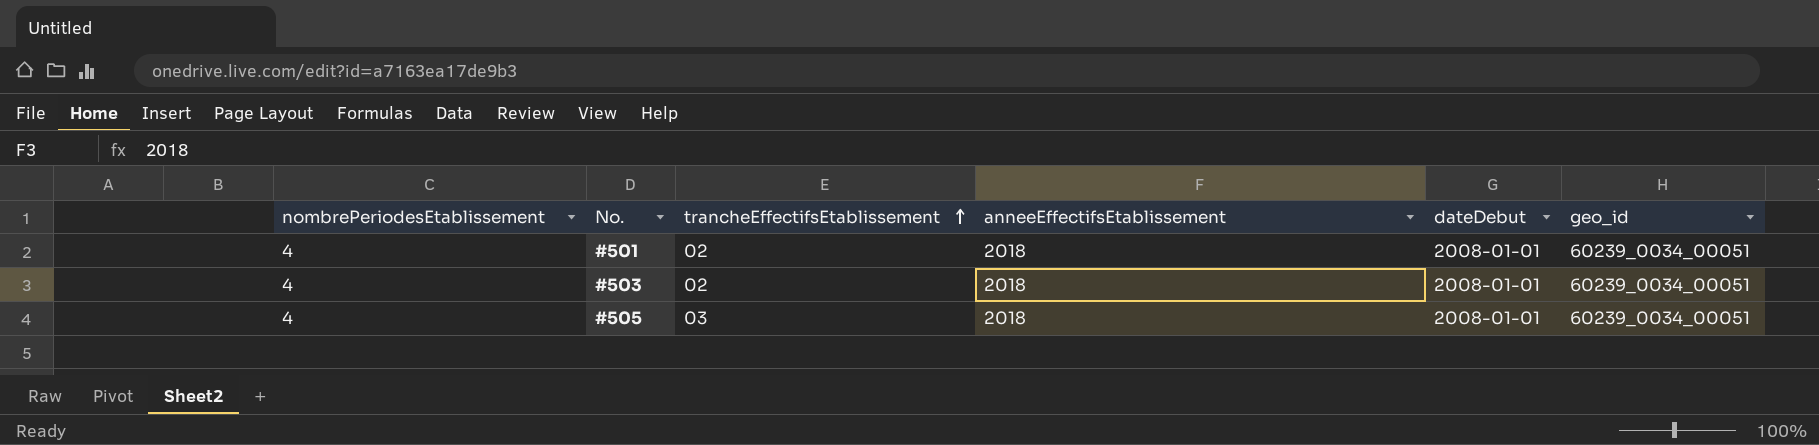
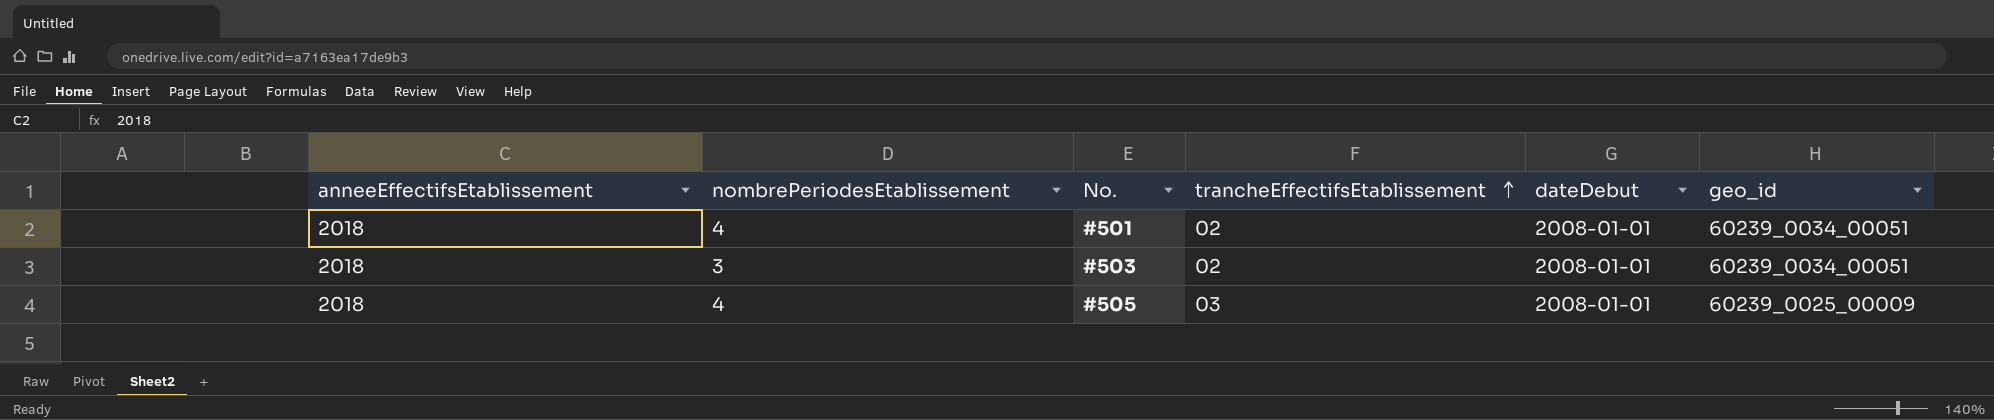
column anneeEffectifsEtablissement | position: 4 -> 1
#503 | nombrePeriodesEtablissement: 4 -> 3
#505 | geo_id: 60239_0034_00051 -> 60239_0025_00009

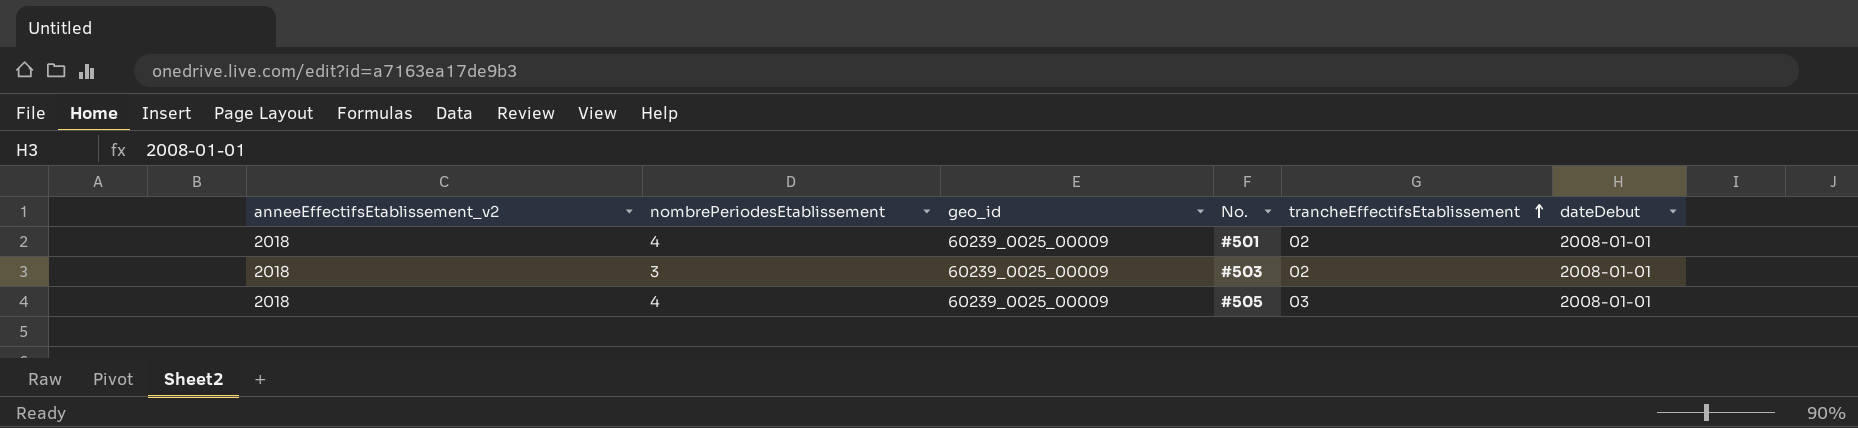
column name: anneeEffectifsEtablissement -> anneeEffectifsEtablissement_v2
column geo_id | position: 6 -> 3
#501 | geo_id: 60239_0034_00051 -> 60239_0025_00009
#503 | geo_id: 60239_0034_00051 -> 60239_0025_00009

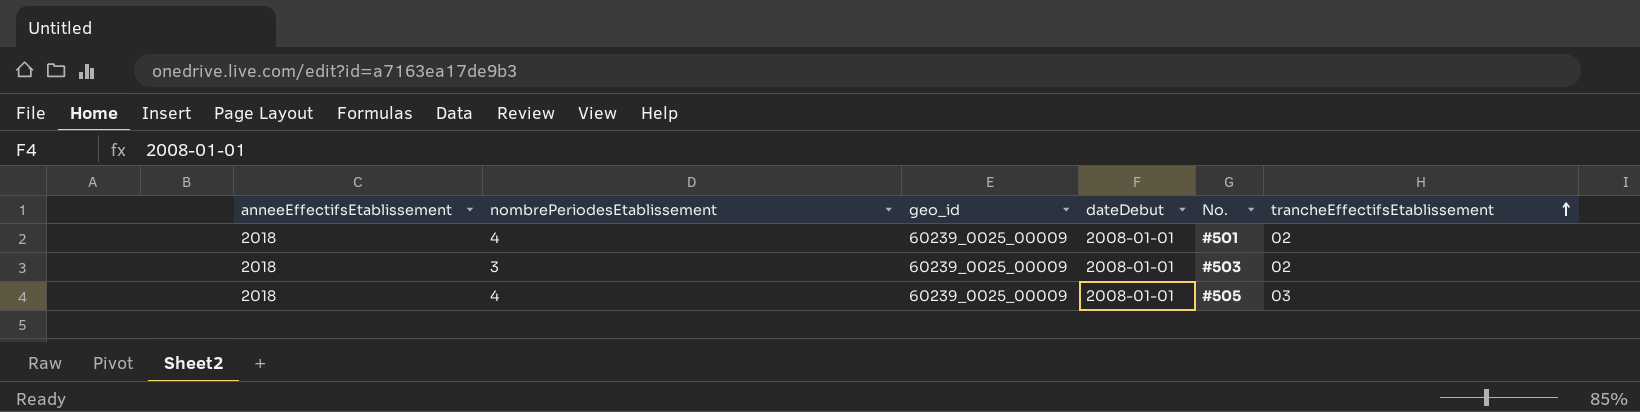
column name: anneeEffectifsEtablissement_v2 -> anneeEffectifsEtablissement
column dateDebut | position: 6 -> 4

